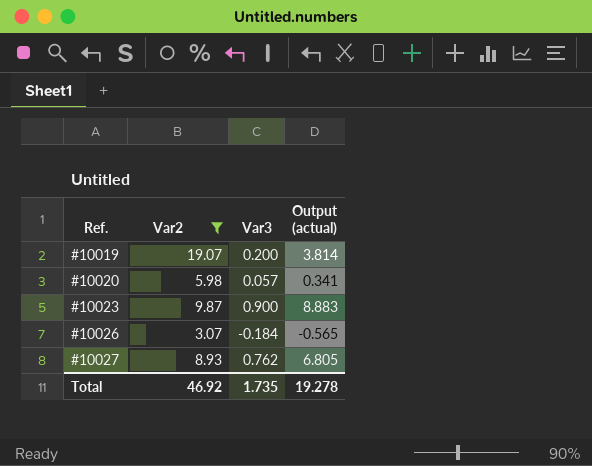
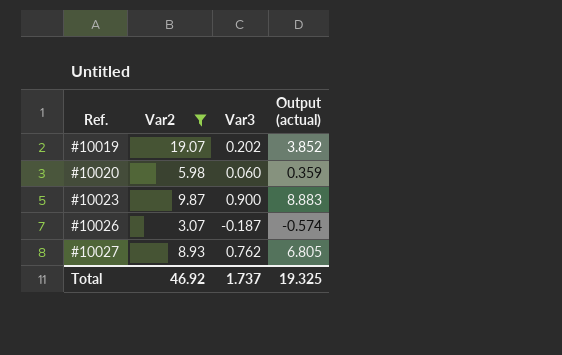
#10019 | Var3: 0.200 -> 0.202
#10019 | Output (actual): 3.814 -> 3.852
#10020 | Var3: 0.057 -> 0.060
#10020 | Output (actual): 0.341 -> 0.359
#10026 | Var3: -0.184 -> -0.187
#10026 | Output (actual): -0.565 -> -0.574
Total | Var3: 1.735 -> 1.737
Total | Output (actual): 19.278 -> 19.325

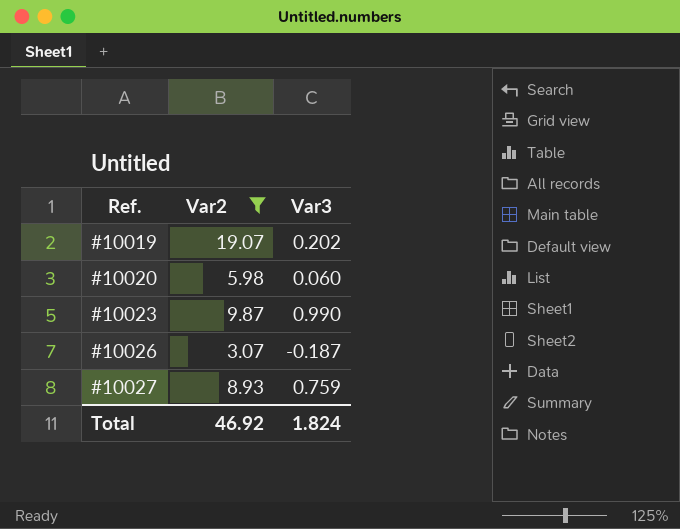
column Output (actual) | formula: [Var2] * [Var3] -> none
#10023 | Var3: 0.900 -> 0.990
#10027 | Var3: 0.762 -> 0.759
Total | Var3: 1.737 -> 1.824

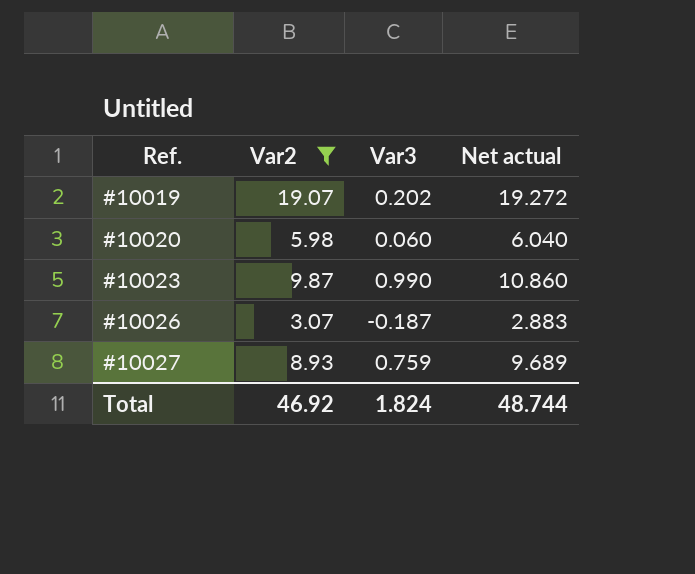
column Net actual | formula: none -> [Var2] + [Var3]

